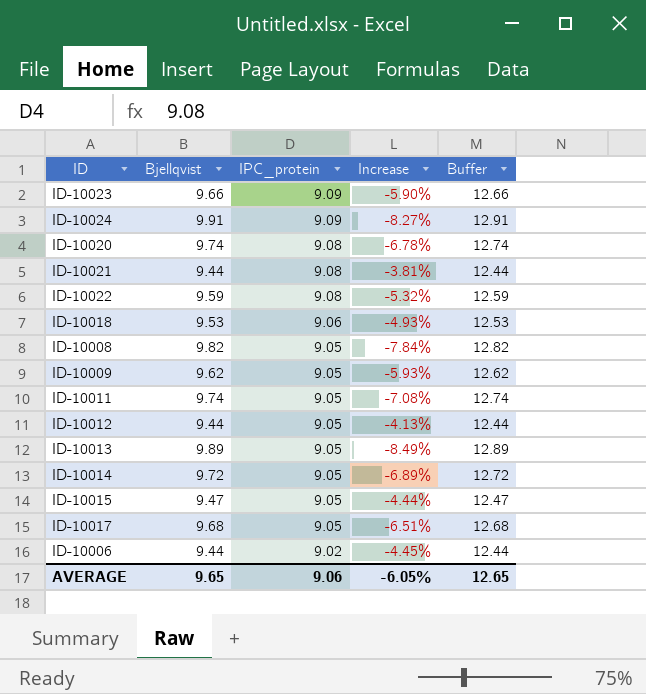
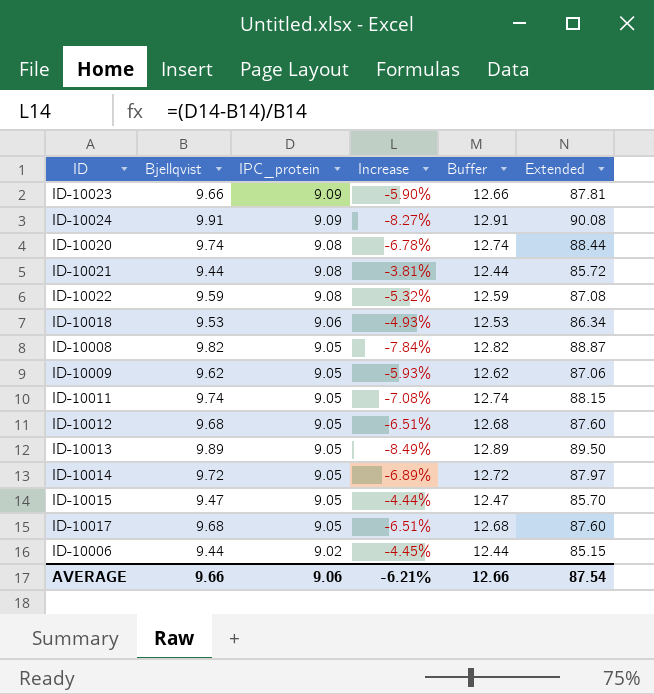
column Extended | formula: none -> [Bjellqvist] * [IPC_protein]
ID-10012 | Bjellqvist: 9.44 -> 9.68
ID-10012 | Increase: -4.13% -> -6.51%
ID-10012 | Buffer: 12.44 -> 12.68
AVERAGE | Bjellqvist: 9.65 -> 9.66
AVERAGE | Increase: -6.05% -> -6.21%
AVERAGE | Buffer: 12.65 -> 12.66

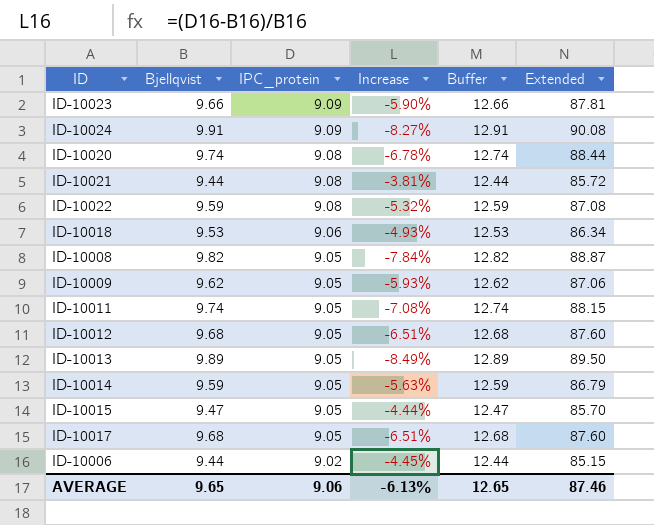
ID-10014 | Bjellqvist: 9.72 -> 9.59
ID-10014 | Increase: -6.89% -> -5.63%
ID-10014 | Buffer: 12.72 -> 12.59
ID-10014 | Extended: 87.97 -> 86.79
AVERAGE | Bjellqvist: 9.66 -> 9.65
AVERAGE | Increase: -6.21% -> -6.13%
AVERAGE | Buffer: 12.66 -> 12.65
AVERAGE | Extended: 87.54 -> 87.46

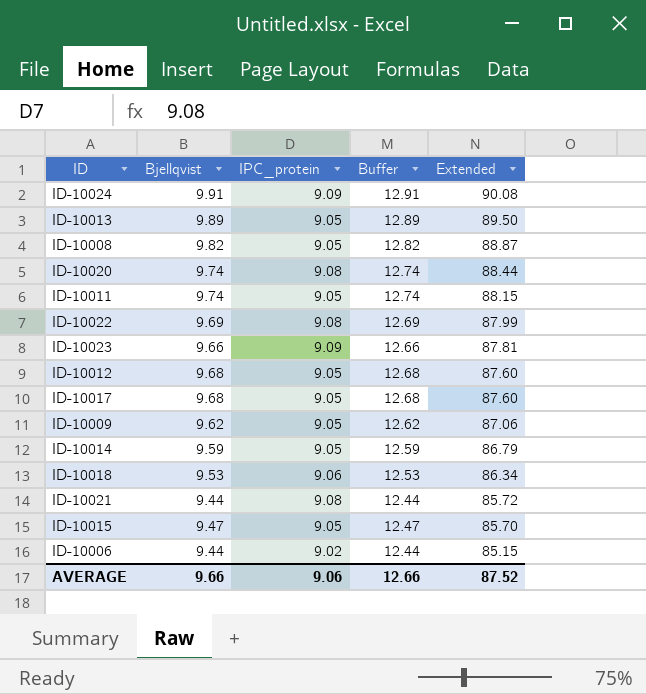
row order: IPC_protein descending -> Extended descending
column Increase | formula: ([IPC_protein] - [Bjellqvist]) / [Bjellqvist] -> none
ID-10022 | Bjellqvist: 9.59 -> 9.69
ID-10022 | Buffer: 12.59 -> 12.69
ID-10022 | Extended: 87.08 -> 87.99
AVERAGE | Bjellqvist: 9.65 -> 9.66
AVERAGE | Buffer: 12.65 -> 12.66
AVERAGE | Extended: 87.46 -> 87.52

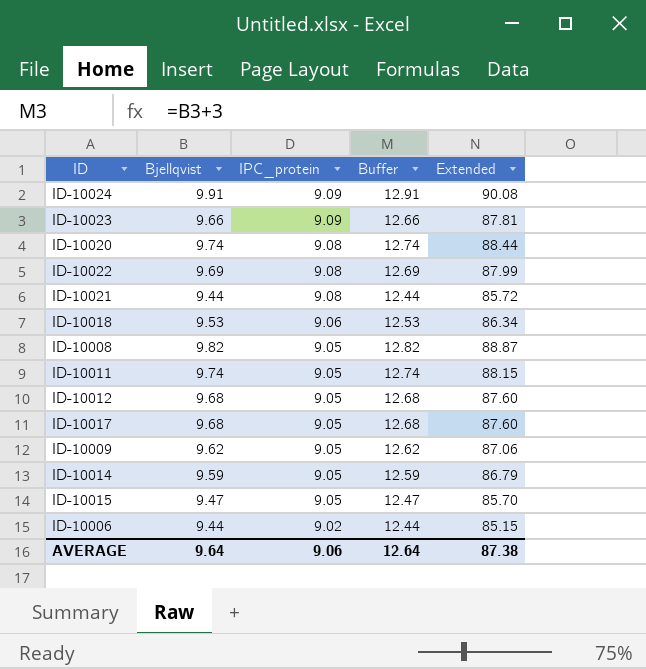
row order: Extended descending -> IPC_protein descending
row ID-10013: 9.89 | 9.05 | 12.89 | 89.50 -> none
AVERAGE | Bjellqvist: 9.66 -> 9.64
AVERAGE | Buffer: 12.66 -> 12.64
AVERAGE | Extended: 87.52 -> 87.38

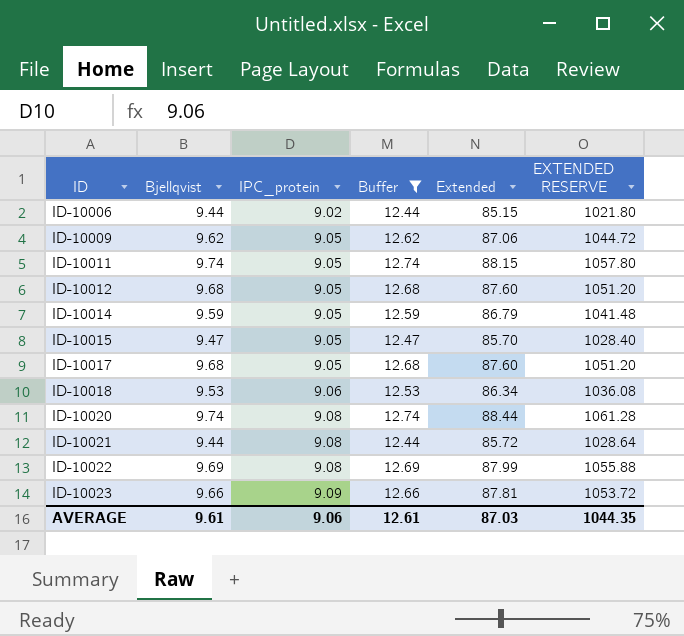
filter: none -> Buffer <= 12.74
row order: IPC_protein descending -> ID ascending
column EXTENDED RESERVE | formula: none -> [Extended] * 12
AVERAGE | Bjellqvist: 9.64 -> 9.61
AVERAGE | Buffer: 12.64 -> 12.61
AVERAGE | Extended: 87.38 -> 87.03

